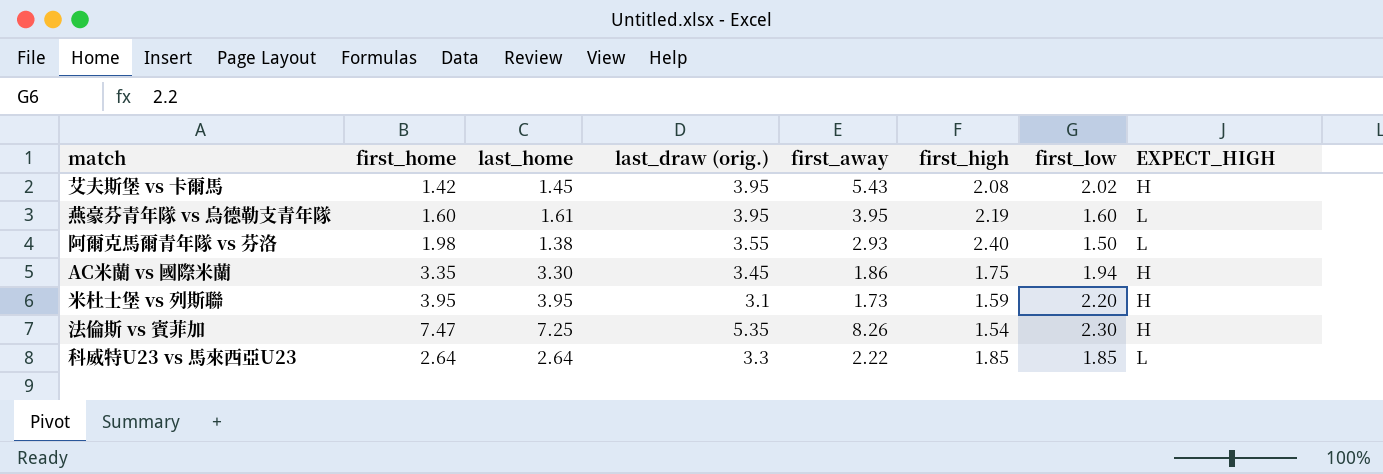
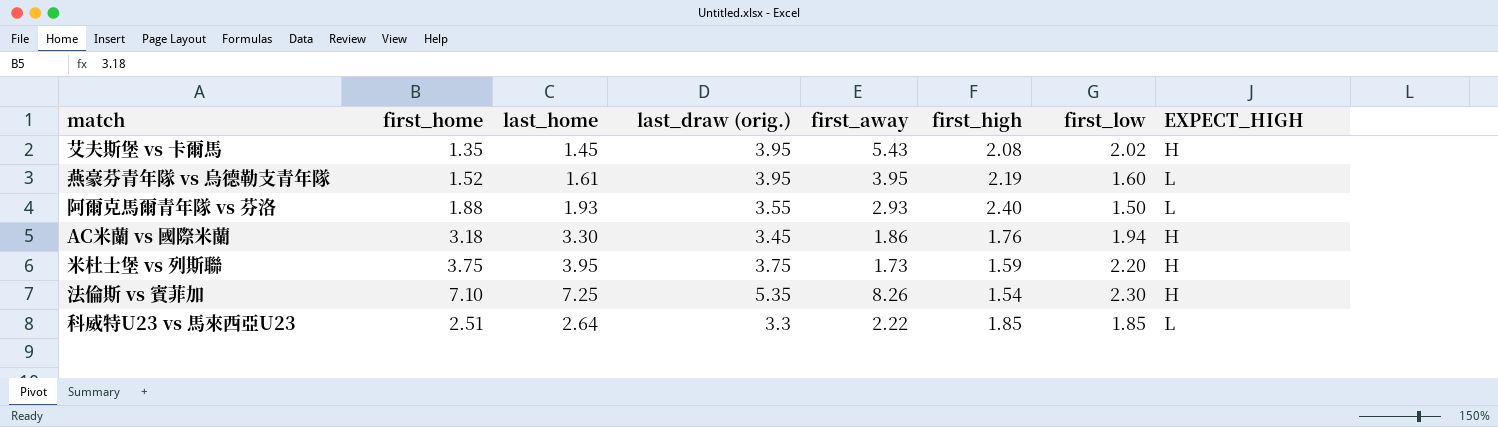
艾夫斯堡 vs 卡爾馬 | first_home: 1.42 -> 1.35
燕豪芬青年隊 vs 烏德勒支青年隊 | first_home: 1.60 -> 1.52
阿爾克馬爾青年隊 vs 芬洛 | first_home: 1.98 -> 1.88
阿爾克馬爾青年隊 vs 芬洛 | last_home: 1.38 -> 1.93
AC米蘭 vs 國際米蘭 | first_home: 3.35 -> 3.18
AC米蘭 vs 國際米蘭 | first_high: 1.75 -> 1.76
米杜士堡 vs 列斯聯 | first_home: 3.95 -> 3.75
米杜士堡 vs 列斯聯 | last_draw (orig.): 3.1 -> 3.75
法倫斯 vs 賓菲加 | first_home: 7.47 -> 7.10
科威特U23 vs 馬來西亞U23 | first_home: 2.64 -> 2.51

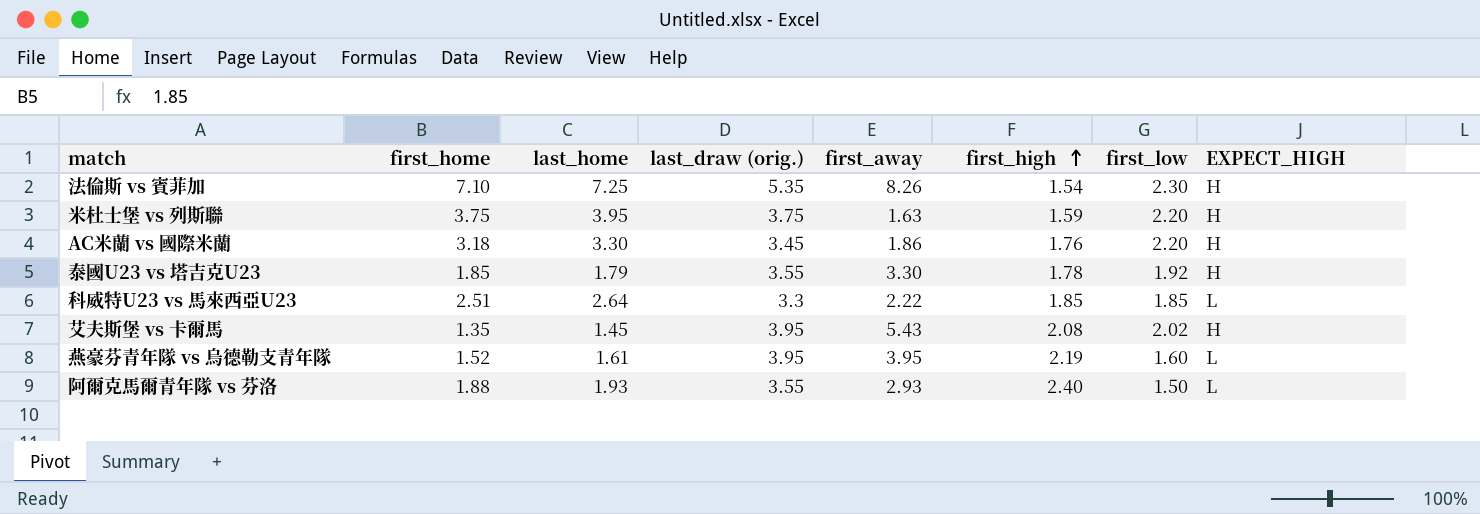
row order: none -> first_high ascending
米杜士堡 vs 列斯聯 | first_away: 1.73 -> 1.63
AC米蘭 vs 國際米蘭 | first_low: 1.94 -> 2.20
row 泰國U23 vs 塔吉克U23: none -> 1.85 | 1.79 | 3.55 | 3.30 | 1.78 | 1.92 | H

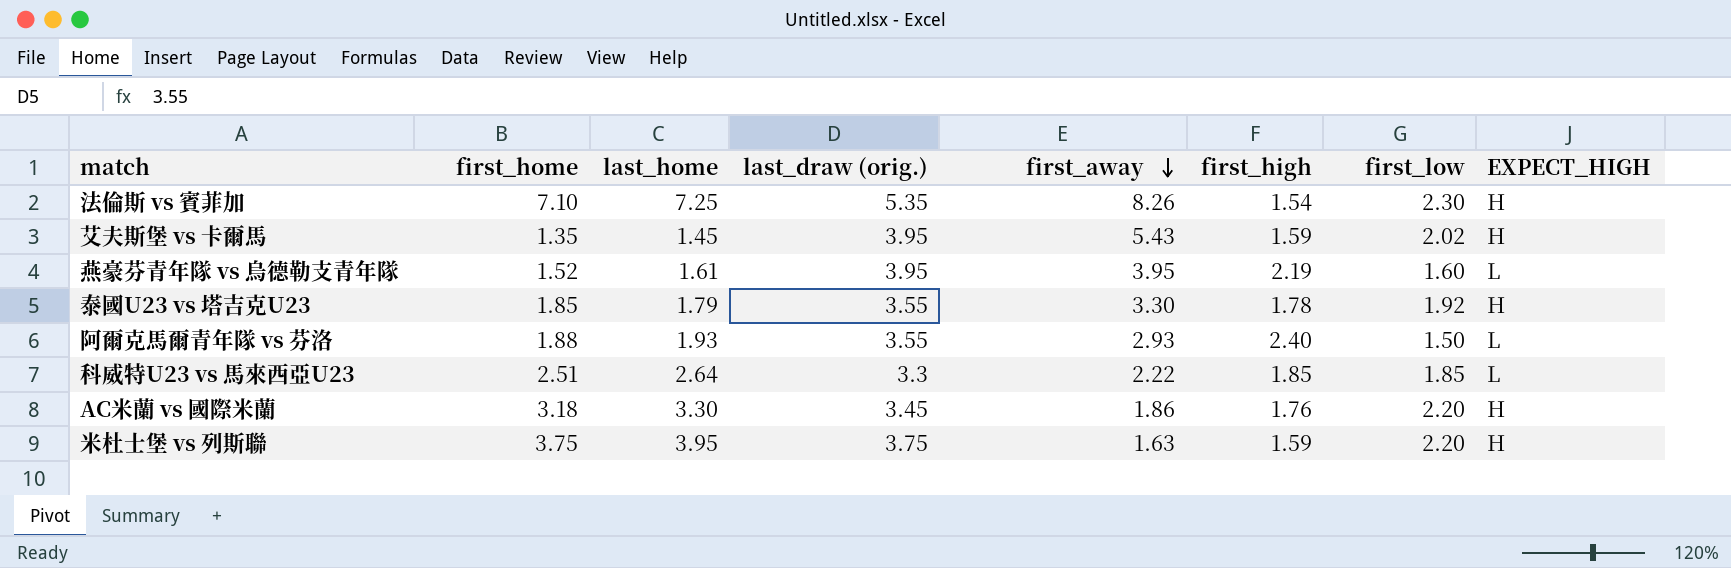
row order: first_high ascending -> first_away descending
艾夫斯堡 vs 卡爾馬 | first_high: 2.08 -> 1.59

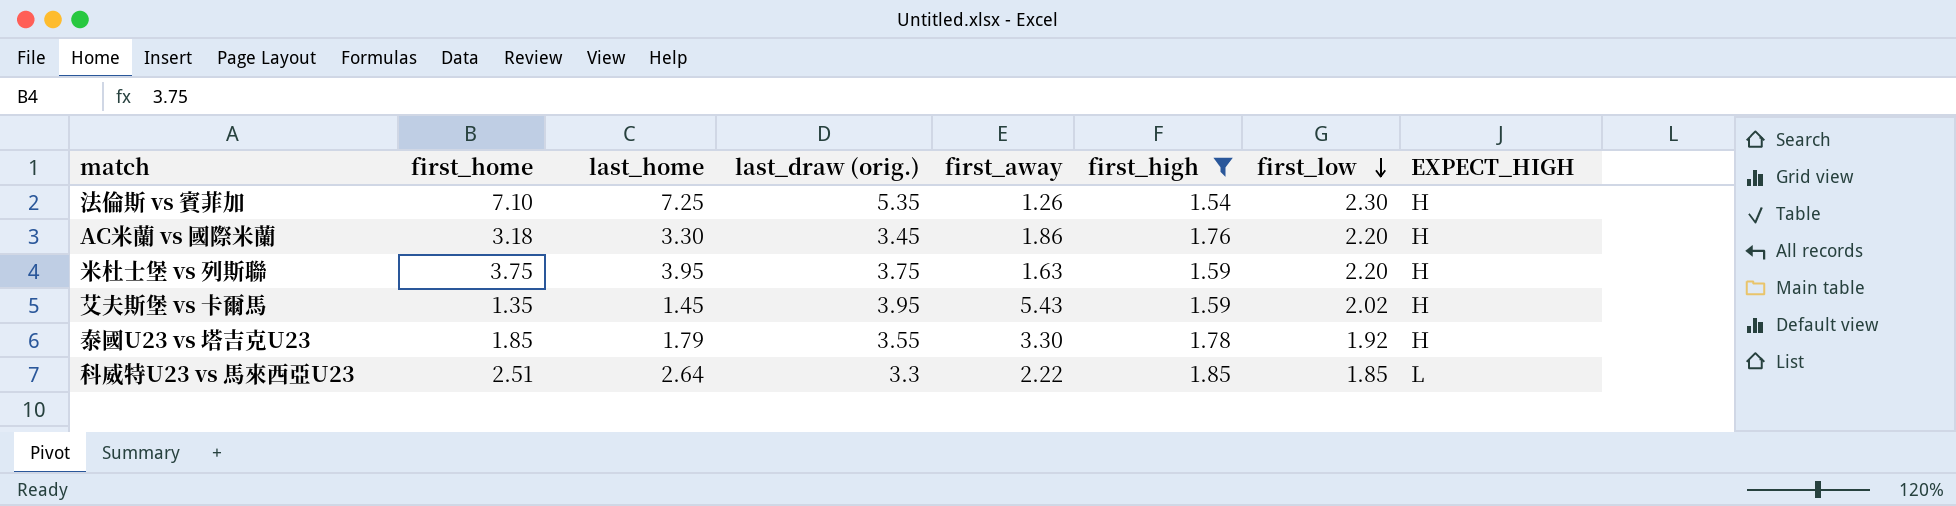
filter: none -> first_high <= 1.85
row order: first_away descending -> first_low descending
法倫斯 vs 賓菲加 | first_away: 8.26 -> 1.26

